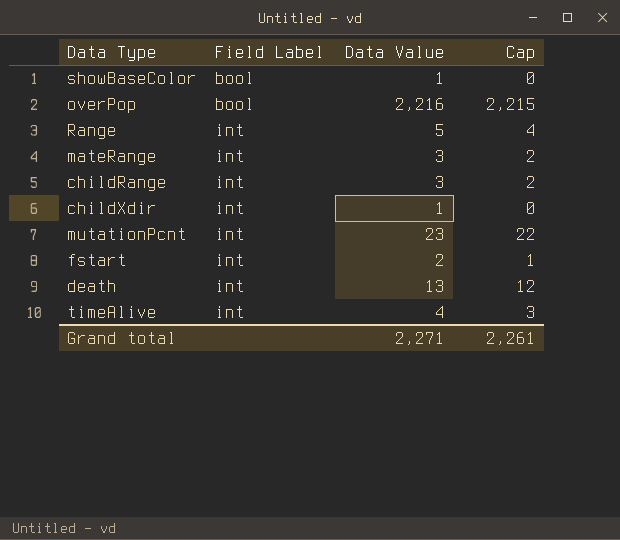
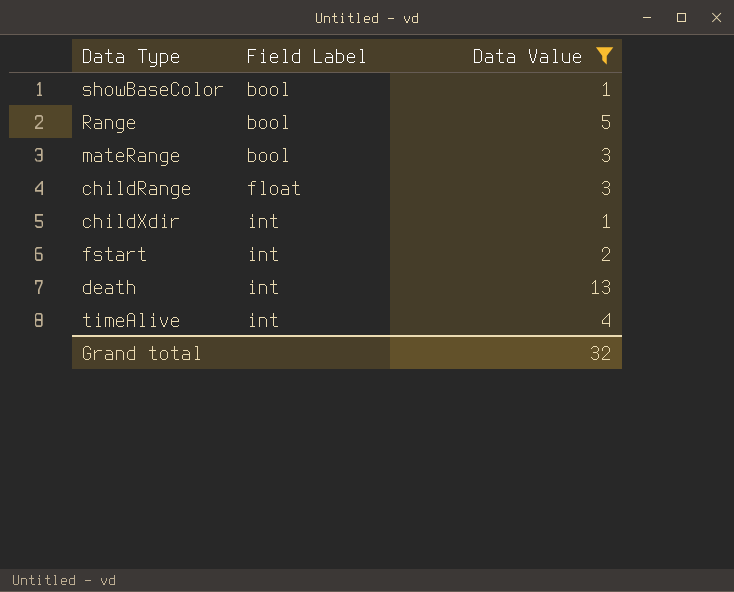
filter: none -> Data Value <= 13
column Cap | formula: [Data Value] - 1 -> none
Range | Field Label: int -> bool
mateRange | Field Label: int -> bool
childRange | Field Label: int -> float
Grand total | Data Value: 2,271 -> 32

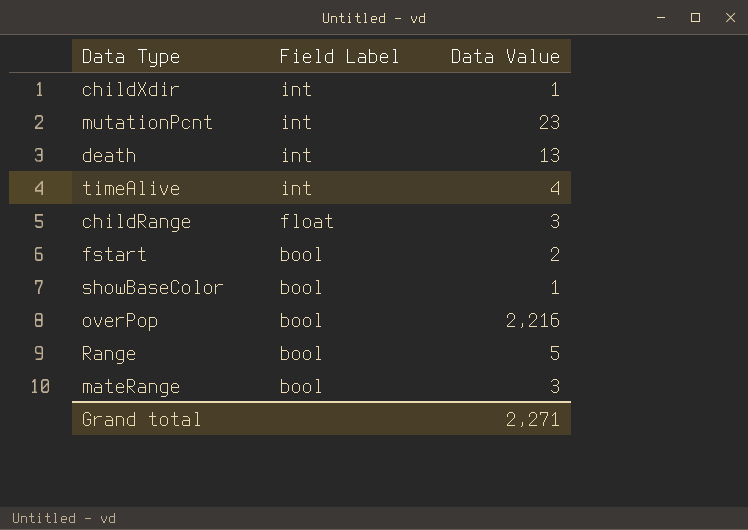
filter: Data Value <= 13 -> none
row order: Field Label ascending -> Field Label descending
fstart | Field Label: int -> bool
Grand total | Data Value: 32 -> 2,271

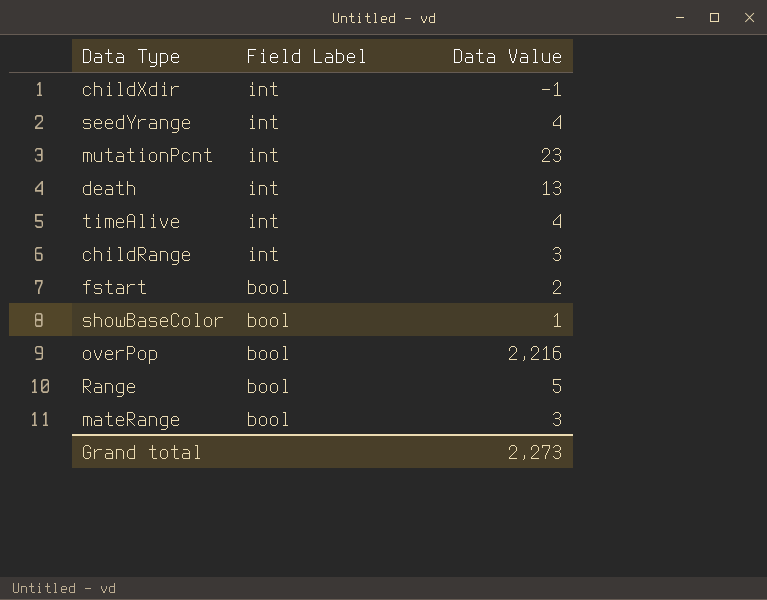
childXdir | Data Value: 1 -> -1
row seedYrange: none -> int | 4
childRange | Field Label: float -> int
Grand total | Data Value: 2,271 -> 2,273

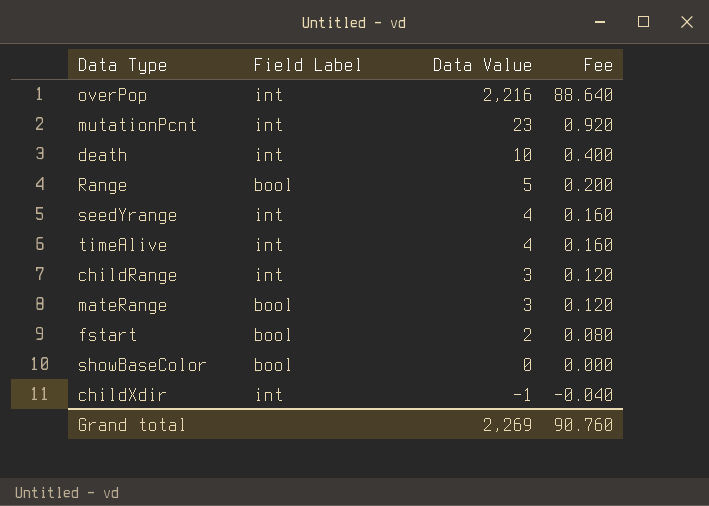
row order: Field Label descending -> Data Value descending
column Fee | formula: none -> [Data Value] * 0.04
overPop | Field Label: bool -> int
death | Data Value: 13 -> 10
showBaseColor | Data Value: 1 -> 0
Grand total | Data Value: 2,273 -> 2,269

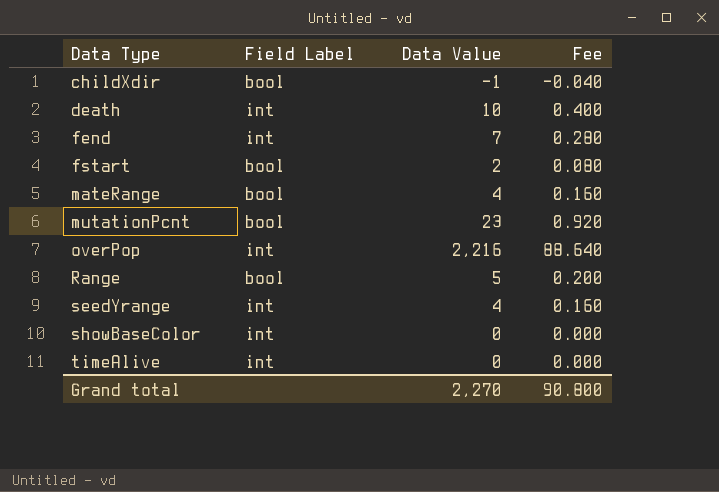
row order: Data Value descending -> Data Type ascending
row childRange: int | 3 | 0.120 -> none
childXdir | Field Label: int -> bool
row fend: none -> int | 7 | 0.280
mateRange | Data Value: 3 -> 4
mateRange | Fee: 0.120 -> 0.160
mutationPcnt | Field Label: int -> bool
showBaseColor | Field Label: bool -> int
timeAlive | Data Value: 4 -> 0
timeAlive | Fee: 0.160 -> 0.000
Grand total | Data Value: 2,269 -> 2,270
Grand total | Fee: 90.760 -> 90.800

